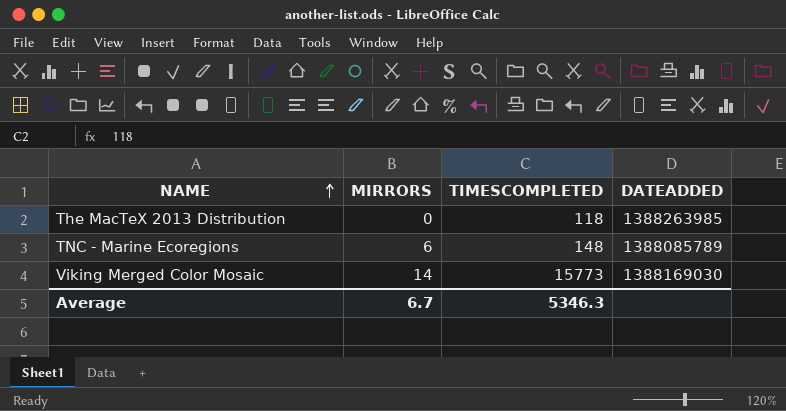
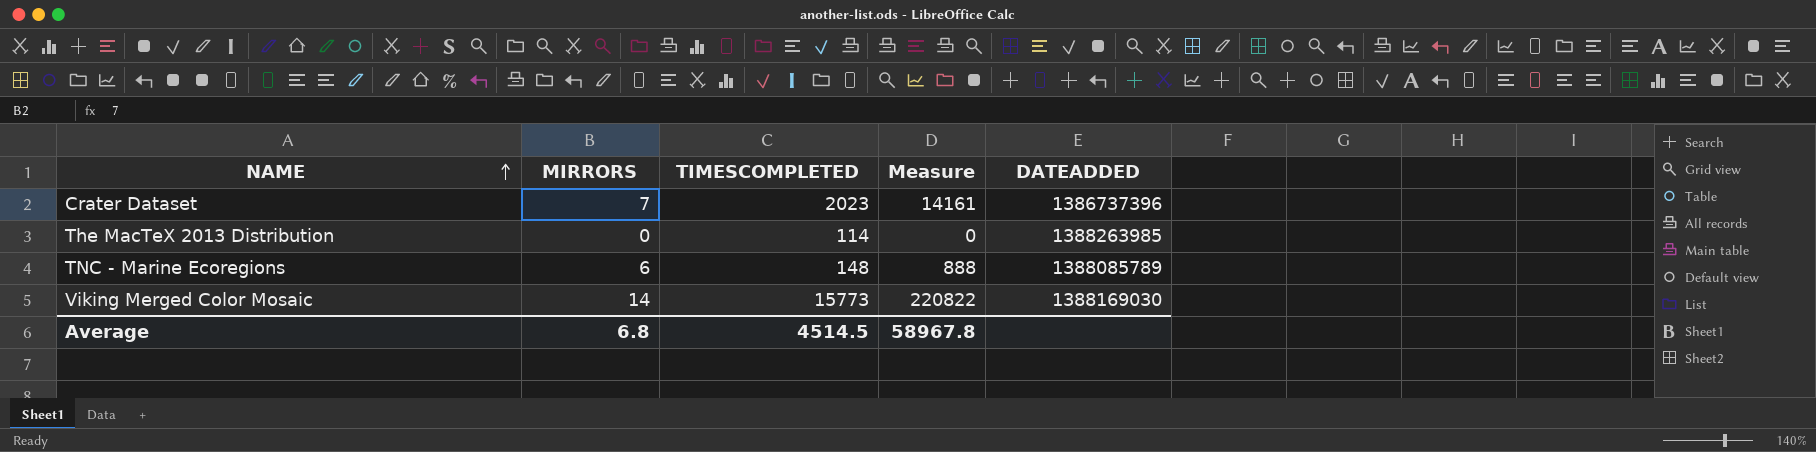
column Measure | formula: none -> [MIRRORS] * [TIMESCOMPLETED]
row Crater Dataset: none -> 7 | 2023 | 14161 | 1386737396
The MacTeX 2013 Distribution | TIMESCOMPLETED: 118 -> 114
Average | MIRRORS: 6.7 -> 6.8
Average | TIMESCOMPLETED: 5346.3 -> 4514.5

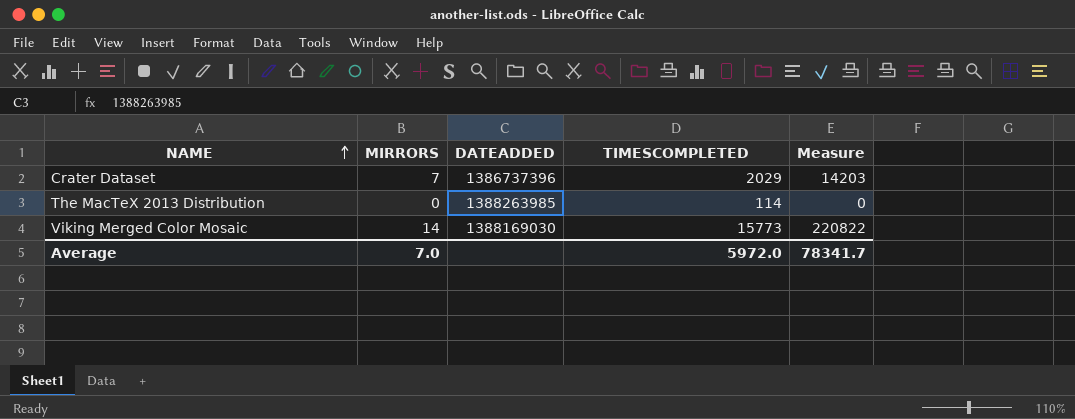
column DATEADDED | position: 5 -> 3
row TNC - Marine Ecoregions: 6 | 148 | 888 | 1388085789 -> none
Crater Dataset | TIMESCOMPLETED: 2023 -> 2029
Crater Dataset | Measure: 14161 -> 14203
Average | MIRRORS: 6.8 -> 7.0
Average | TIMESCOMPLETED: 4514.5 -> 5972.0
Average | Measure: 58967.8 -> 78341.7

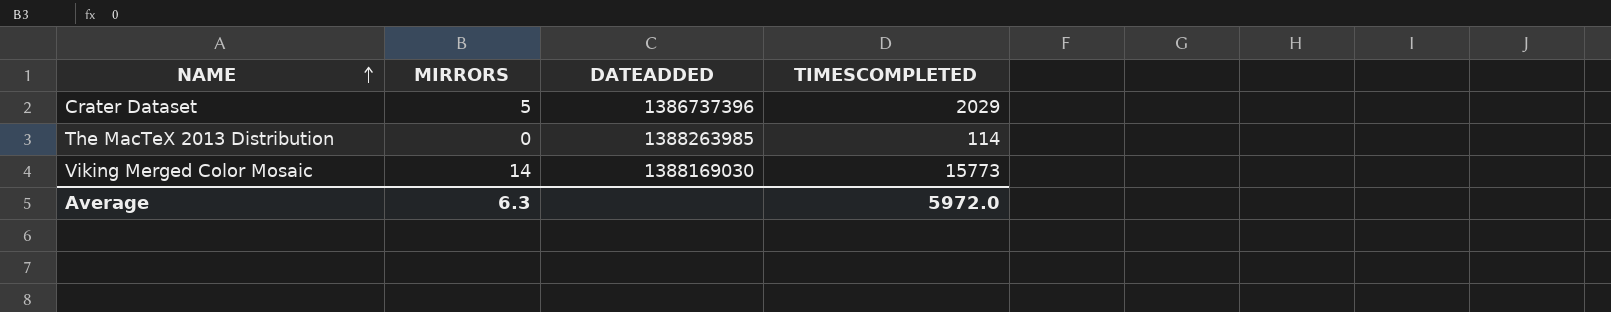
column Measure | formula: [MIRRORS] * [TIMESCOMPLETED] -> none
Crater Dataset | MIRRORS: 7 -> 5
Average | MIRRORS: 7.0 -> 6.3

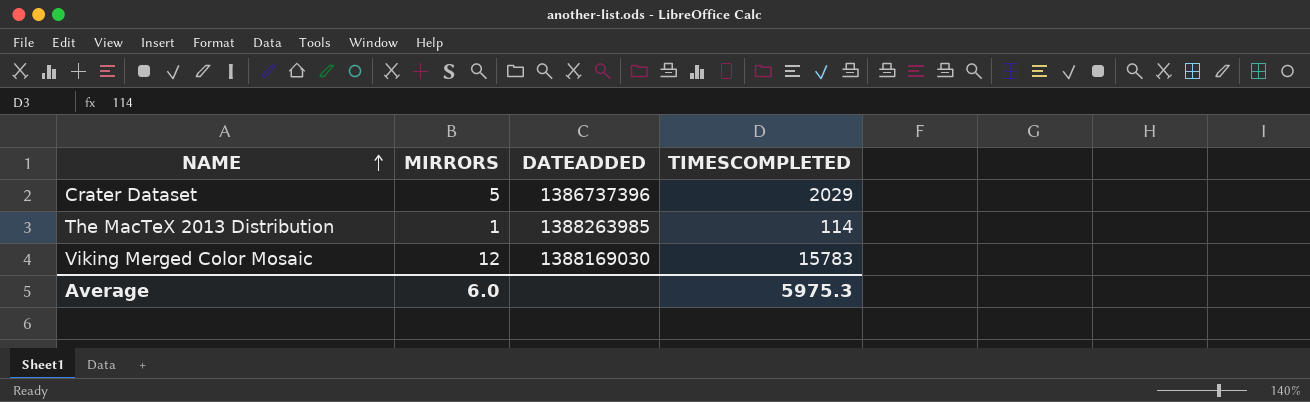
The MacTeX 2013 Distribution | MIRRORS: 0 -> 1
Viking Merged Color Mosaic | MIRRORS: 14 -> 12
Viking Merged Color Mosaic | TIMESCOMPLETED: 15773 -> 15783
Average | MIRRORS: 6.3 -> 6.0
Average | TIMESCOMPLETED: 5972.0 -> 5975.3

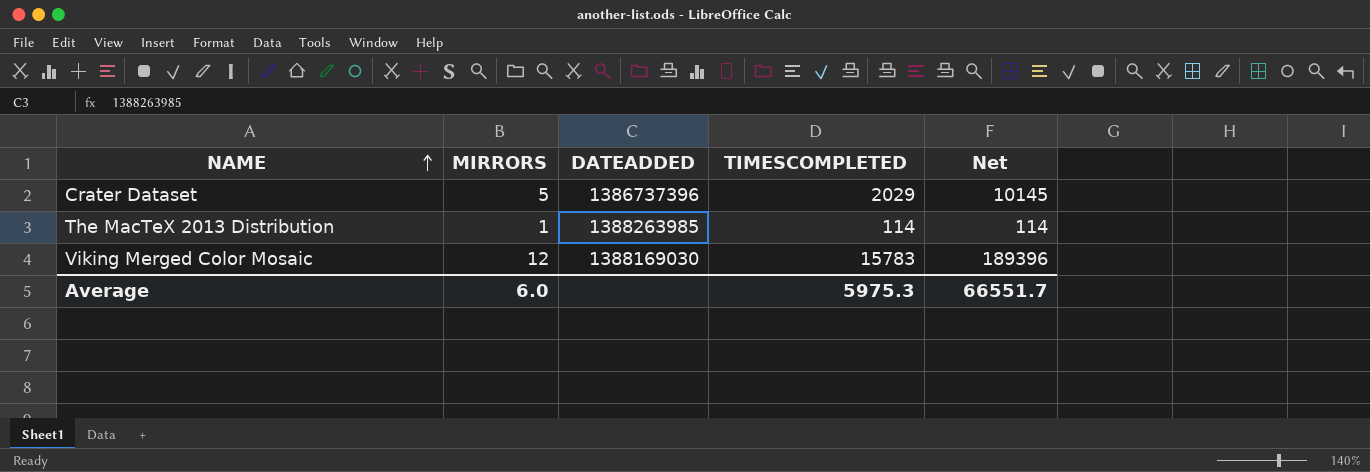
column Net | formula: none -> [MIRRORS] * [TIMESCOMPLETED]

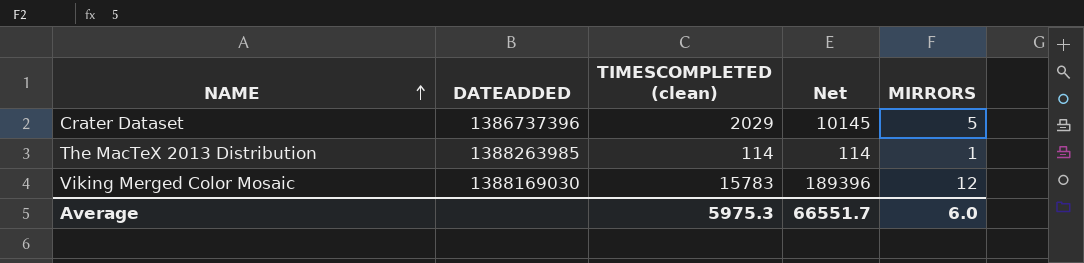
column name: TIMESCOMPLETED -> TIMESCOMPLETED (clean)
column MIRRORS | position: 2 -> 5

